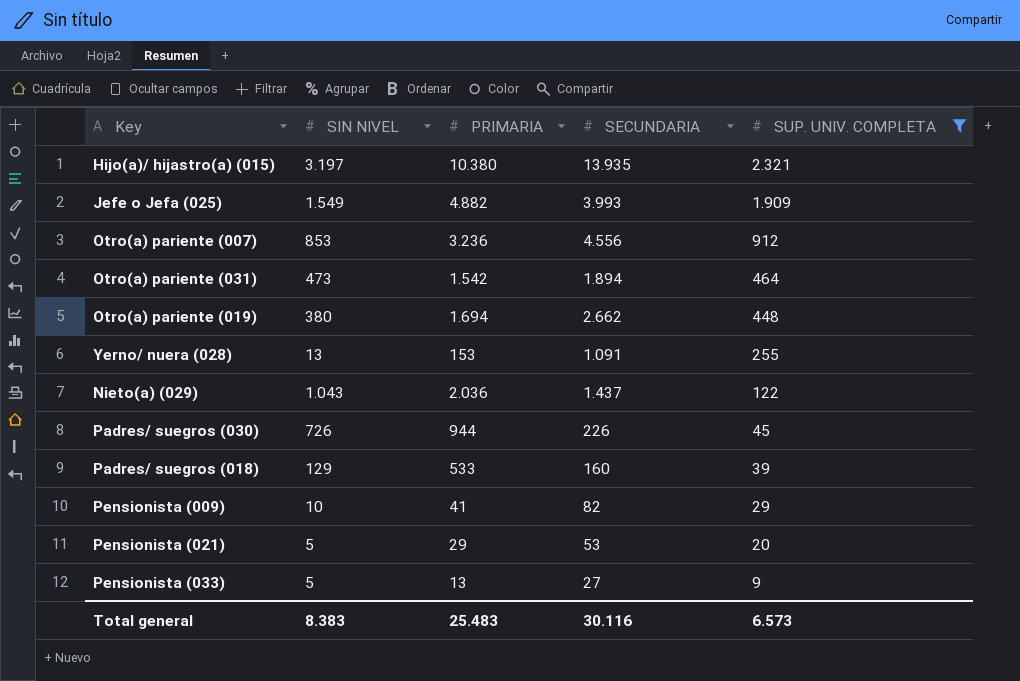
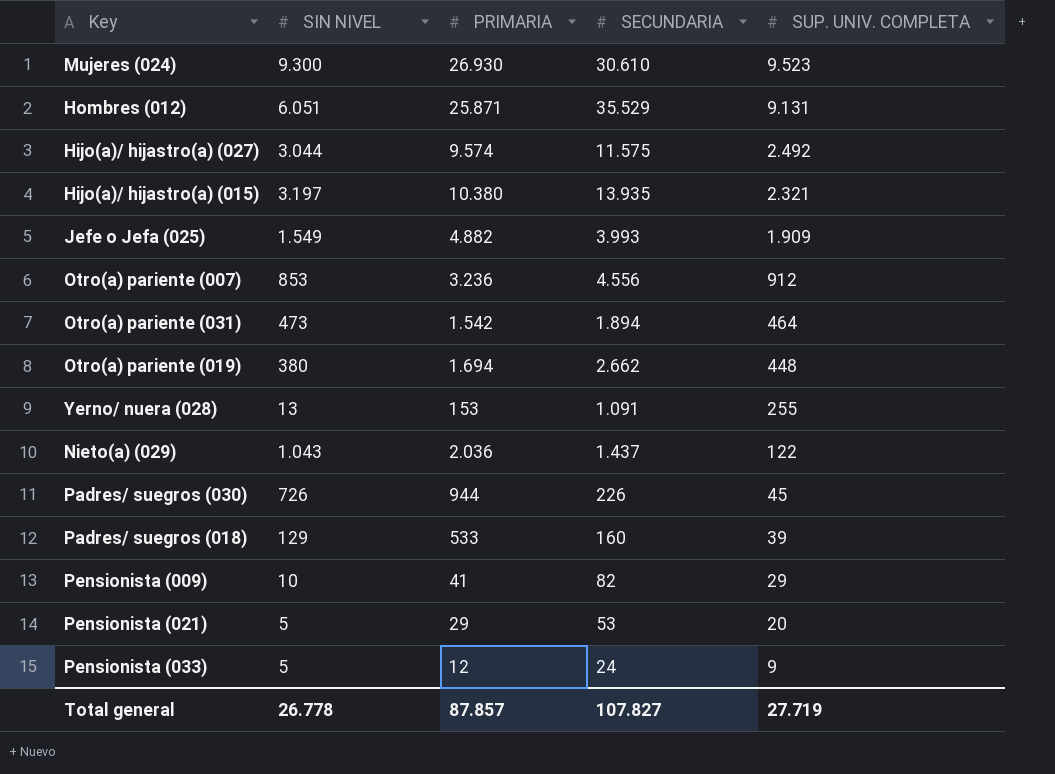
filter: SUP. UNIV. COMPLETA <= 2.321 -> none
Pensionista (033) | PRIMARIA: 13 -> 12
Pensionista (033) | SECUNDARIA: 27 -> 24
Total general | SIN NIVEL: 8.383 -> 26.778
Total general | PRIMARIA: 25.483 -> 87.857
Total general | SECUNDARIA: 30.116 -> 107.827
Total general | SUP. UNIV. COMPLETA: 6.573 -> 27.719

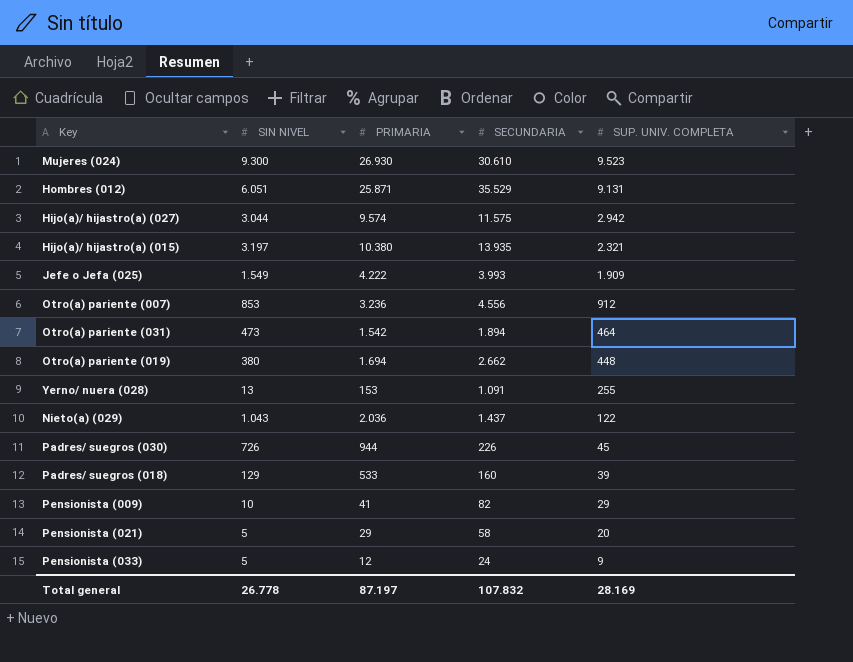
Hijo(a)/ hijastro(a) (027) | SUP. UNIV. COMPLETA: 2.492 -> 2.942
Jefe o Jefa (025) | PRIMARIA: 4.882 -> 4.222
Pensionista (021) | SECUNDARIA: 53 -> 58
Total general | PRIMARIA: 87.857 -> 87.197
Total general | SECUNDARIA: 107.827 -> 107.832
Total general | SUP. UNIV. COMPLETA: 27.719 -> 28.169

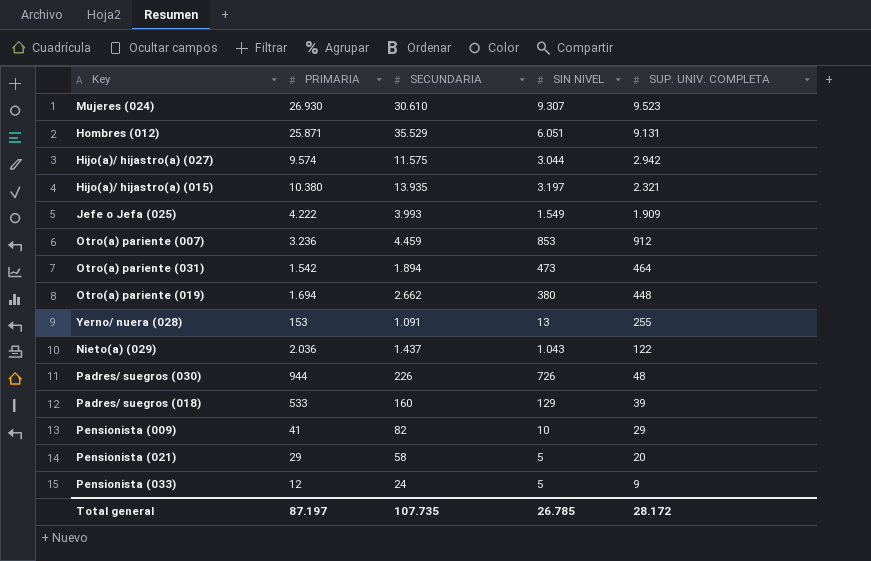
column SIN NIVEL | position: 2 -> 4
Mujeres (024) | SIN NIVEL: 9.300 -> 9.307
Otro(a) pariente (007) | SECUNDARIA: 4.556 -> 4.459
Padres/ suegros (030) | SUP. UNIV. COMPLETA: 45 -> 48
Total general | SECUNDARIA: 107.832 -> 107.735
Total general | SIN NIVEL: 26.778 -> 26.785
Total general | SUP. UNIV. COMPLETA: 28.169 -> 28.172

